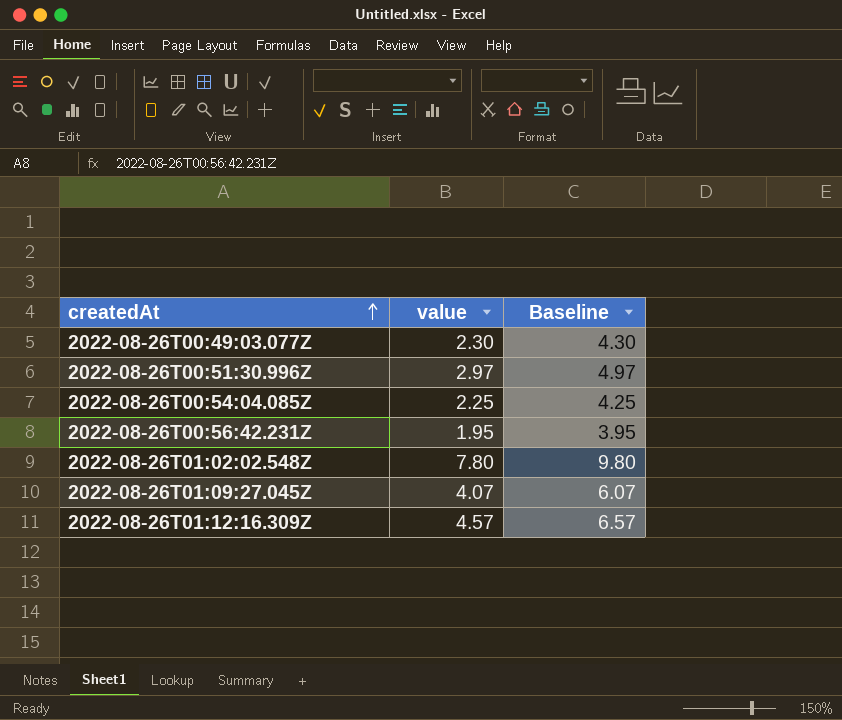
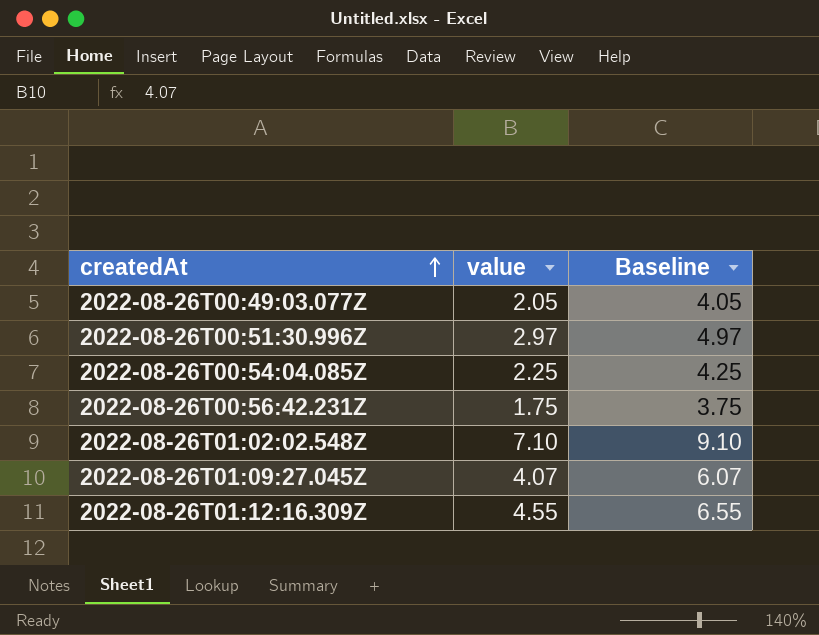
2022-08-26T00:49:03.077Z | value: 2.30 -> 2.05
2022-08-26T00:49:03.077Z | Baseline: 4.30 -> 4.05
2022-08-26T00:56:42.231Z | value: 1.95 -> 1.75
2022-08-26T00:56:42.231Z | Baseline: 3.95 -> 3.75
2022-08-26T01:02:02.548Z | value: 7.80 -> 7.10
2022-08-26T01:02:02.548Z | Baseline: 9.80 -> 9.10
2022-08-26T01:12:16.309Z | value: 4.57 -> 4.55
2022-08-26T01:12:16.309Z | Baseline: 6.57 -> 6.55

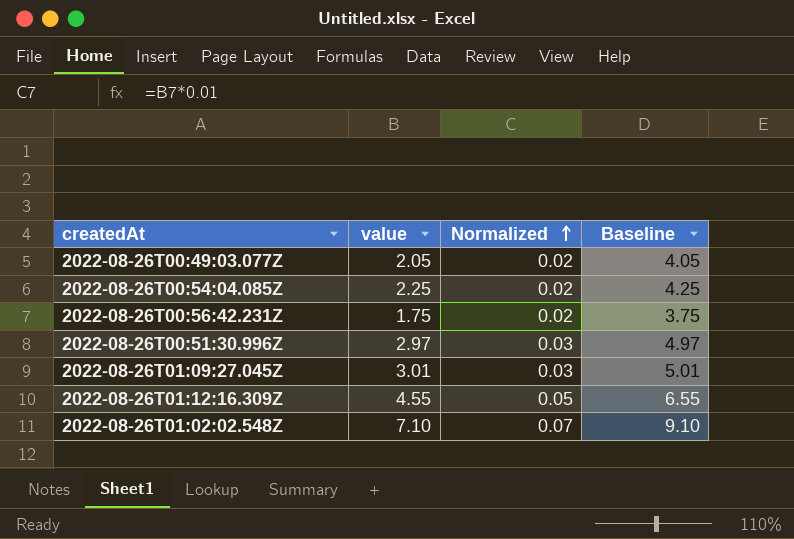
row order: createdAt ascending -> Normalized ascending
column Normalized | formula: none -> [value] * 0.01
2022-08-26T01:09:27.045Z | value: 4.07 -> 3.01
2022-08-26T01:09:27.045Z | Baseline: 6.07 -> 5.01

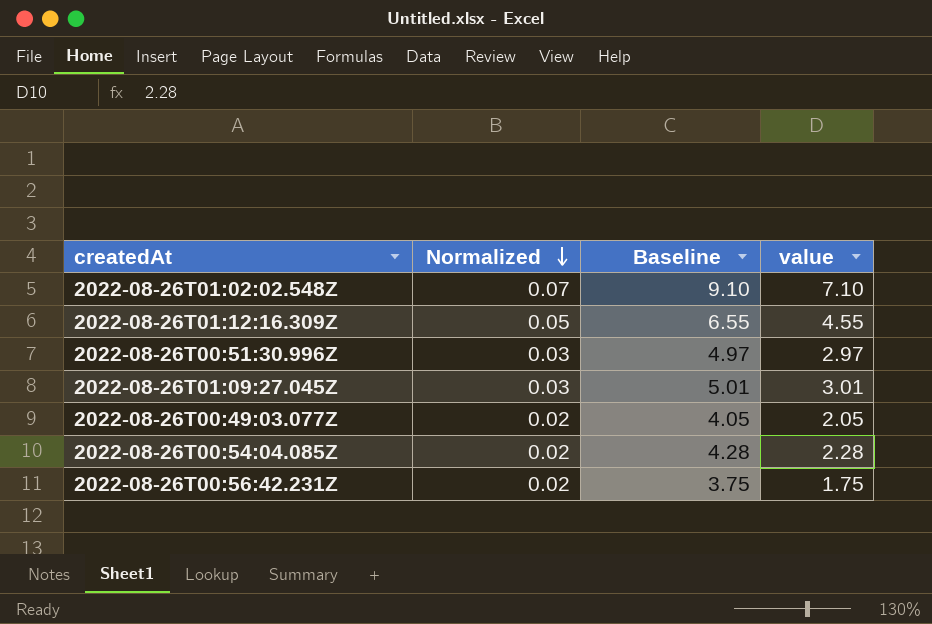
row order: Normalized ascending -> Normalized descending
column value | position: 2 -> 4
2022-08-26T00:54:04.085Z | Baseline: 4.25 -> 4.28
2022-08-26T00:54:04.085Z | value: 2.25 -> 2.28

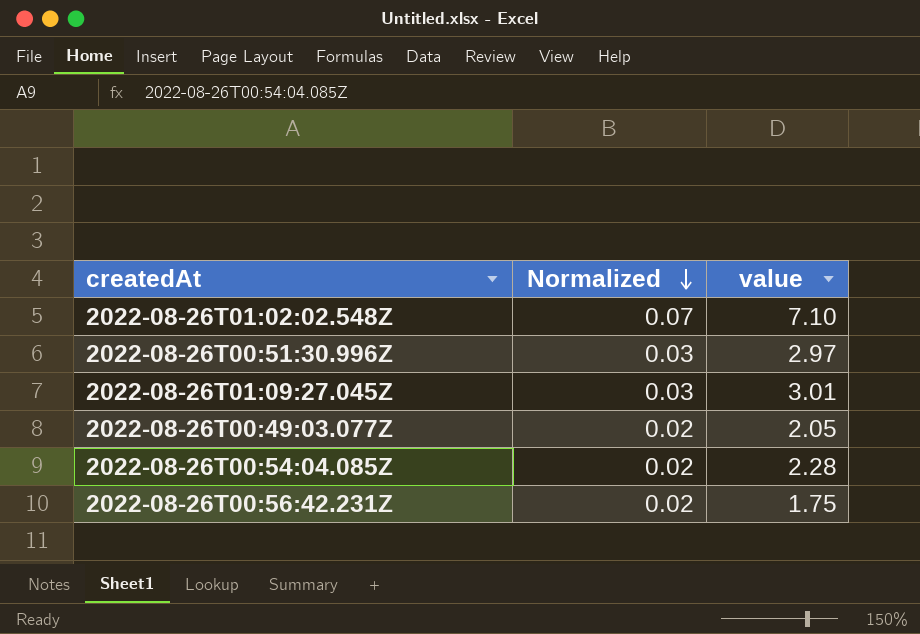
column Baseline | formula: [value] + 2 -> none
row 2022-08-26T01:12:16.309Z: 0.05 | 6.55 | 4.55 -> none

